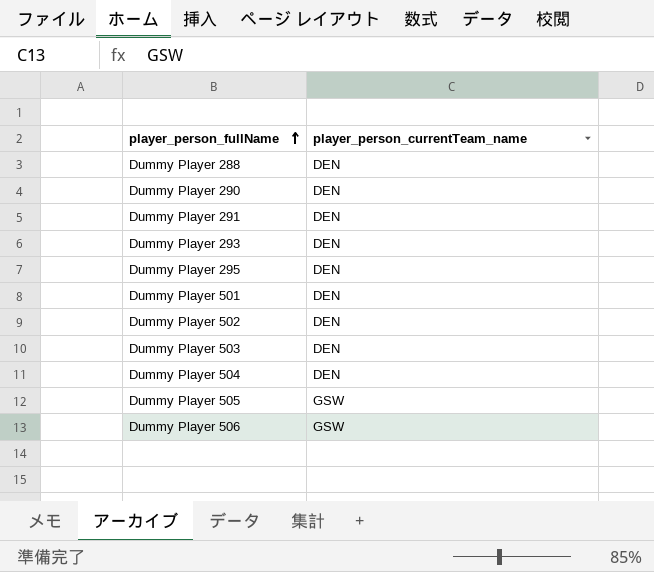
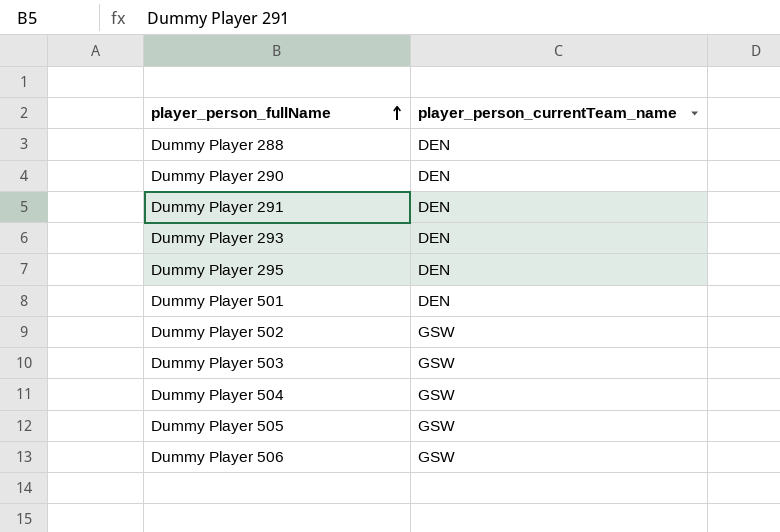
Dummy Player 502 | player_person_currentTeam_name: DEN -> GSW
Dummy Player 503 | player_person_currentTeam_name: DEN -> GSW
Dummy Player 504 | player_person_currentTeam_name: DEN -> GSW

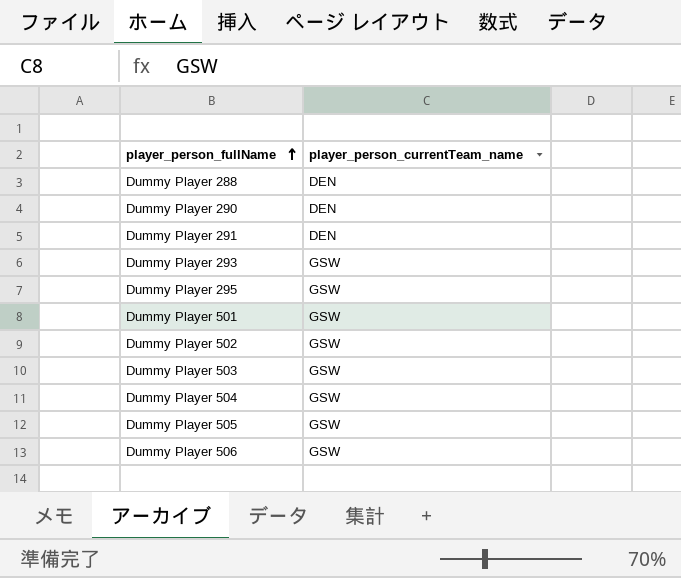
Dummy Player 293 | player_person_currentTeam_name: DEN -> GSW
Dummy Player 295 | player_person_currentTeam_name: DEN -> GSW
Dummy Player 501 | player_person_currentTeam_name: DEN -> GSW

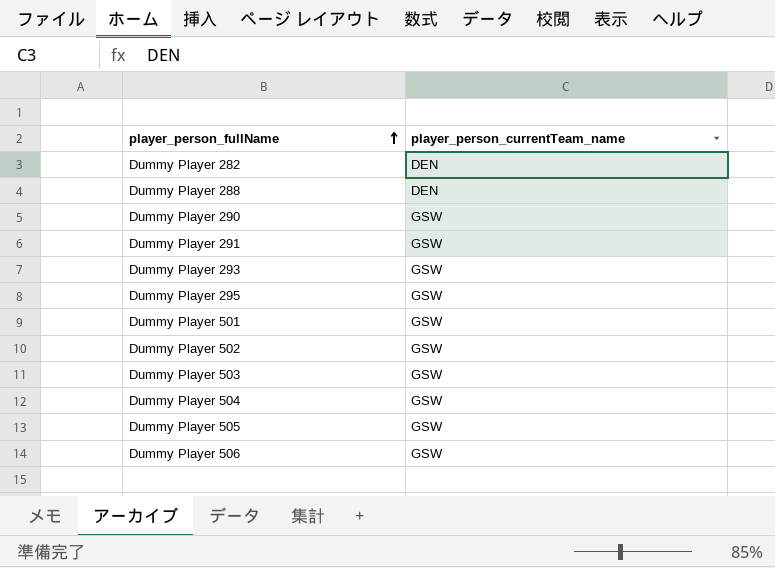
row Dummy Player 282: none -> DEN
Dummy Player 290 | player_person_currentTeam_name: DEN -> GSW
Dummy Player 291 | player_person_currentTeam_name: DEN -> GSW

